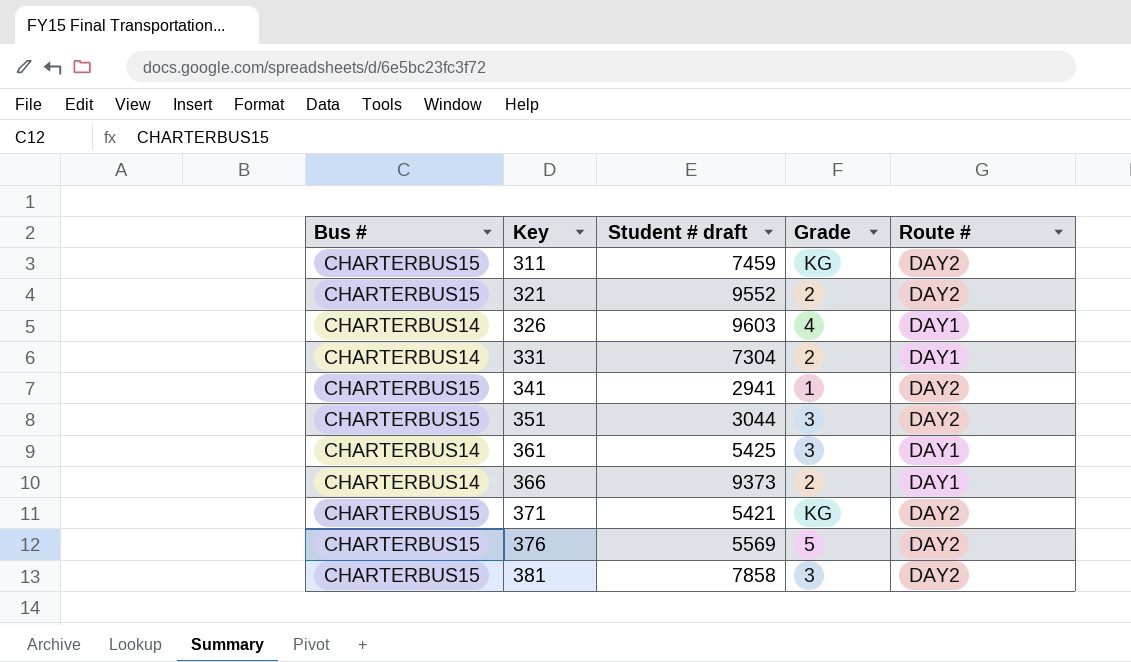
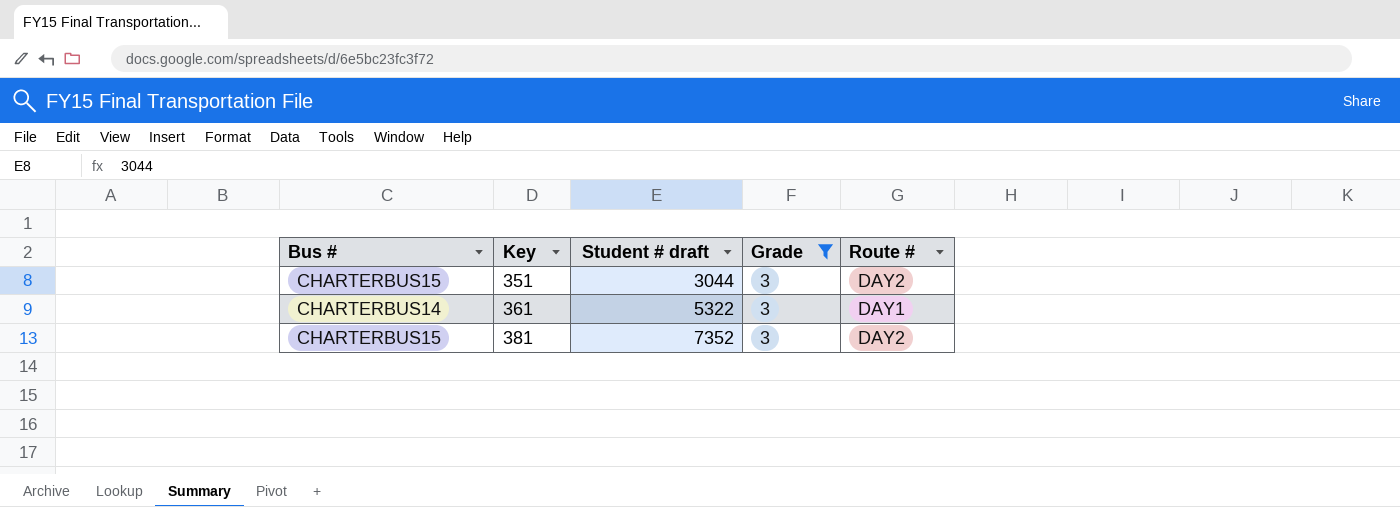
filter: none -> Grade = 3
361 | Student # draft: 5425 -> 5322
381 | Student # draft: 7858 -> 7352

